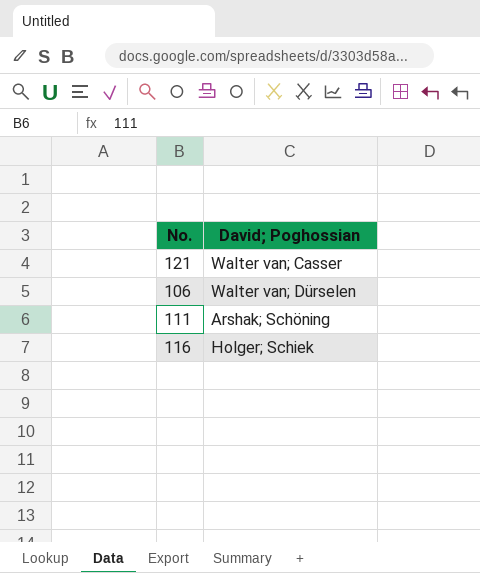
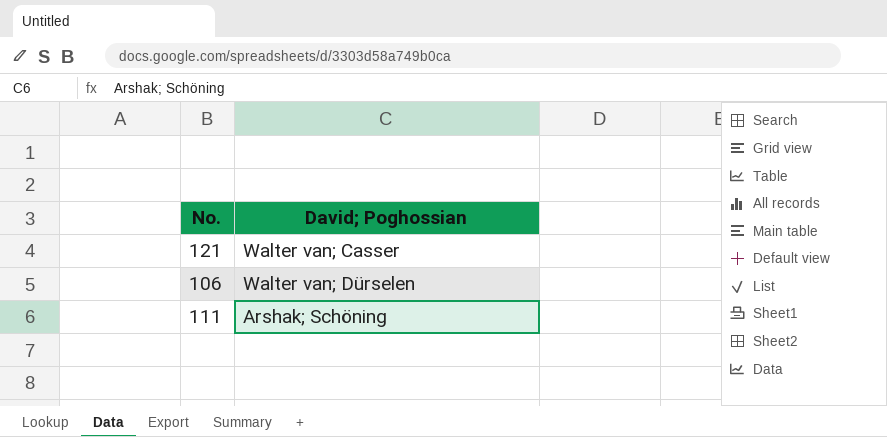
row 116: Holger; Schiek -> none

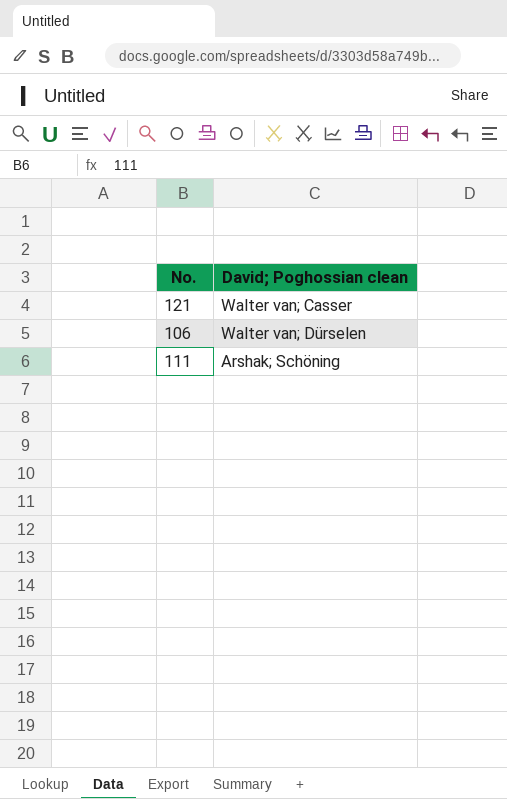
column name: David; Poghossian -> David; Poghossian clean

